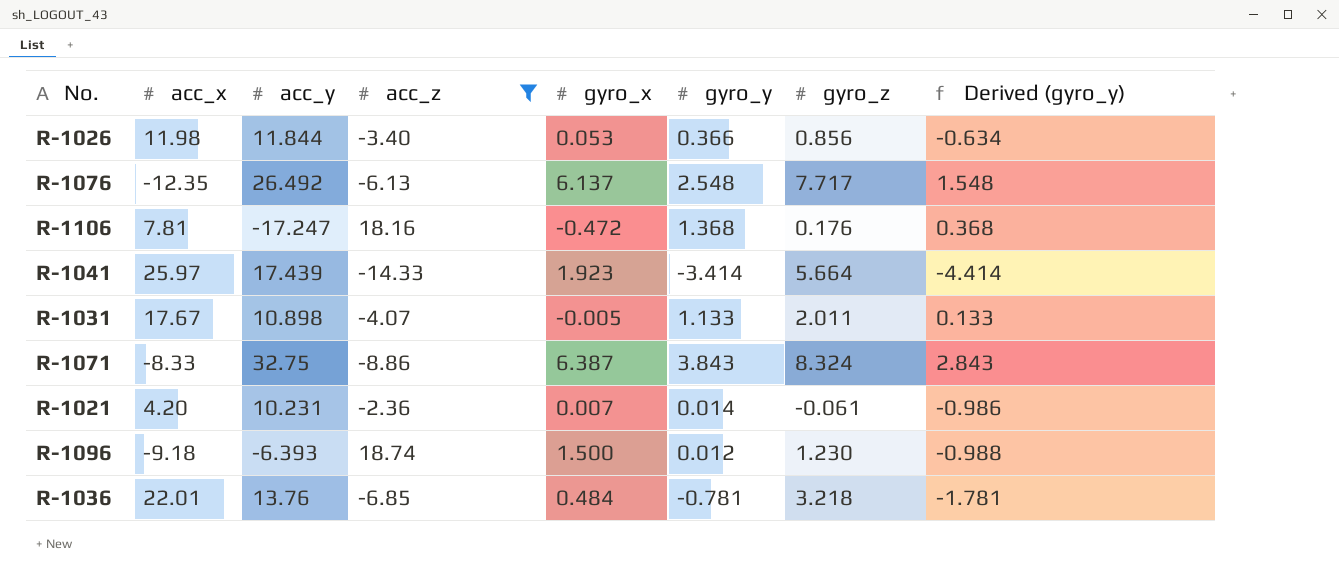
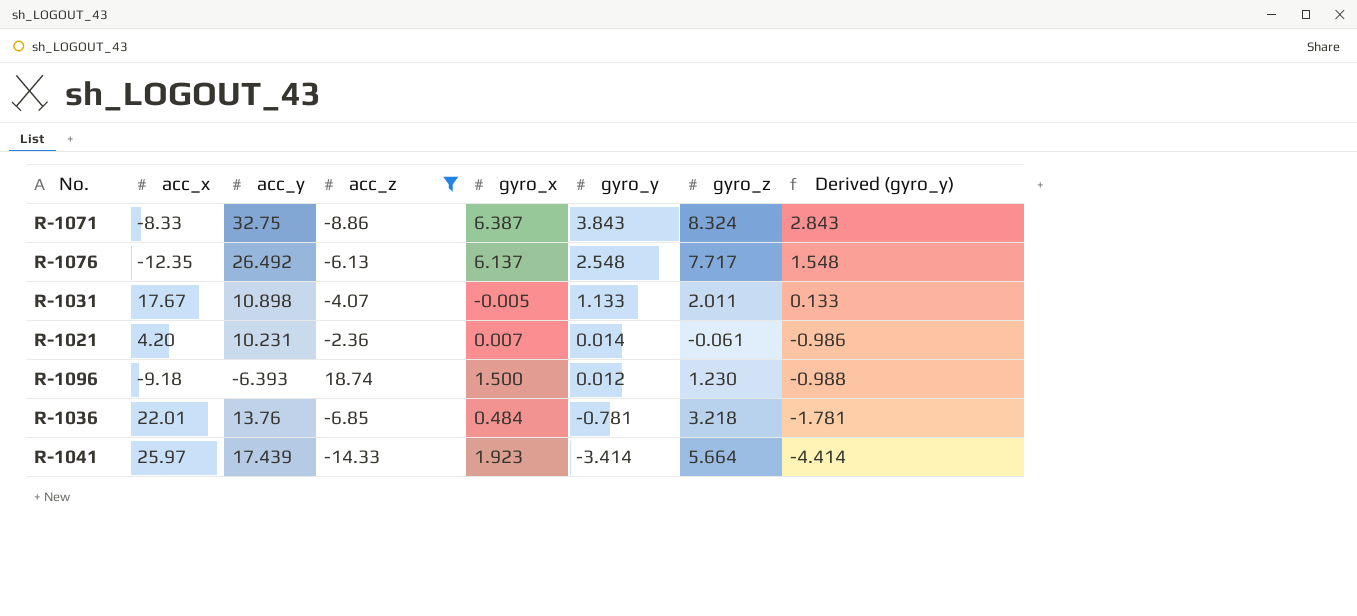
row order: none -> gyro_y descending
row R-1026: 11.98 | 11.844 | -3.40 | 0.053 | 0.366 | 0.856 | -0.634 -> none
row R-1106: 7.81 | -17.247 | 18.16 | -0.472 | 1.368 | 0.176 | 0.368 -> none

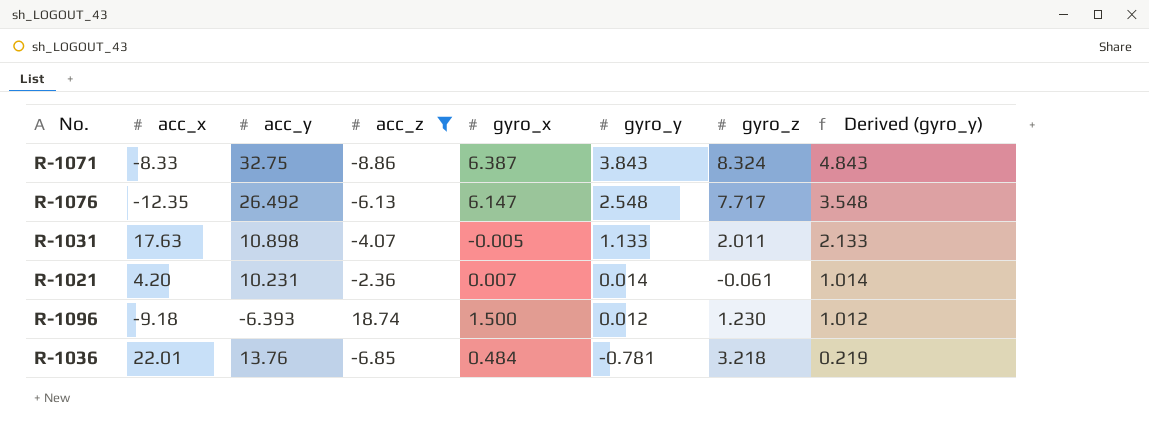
column Derived (gyro_y) | formula: [gyro_y] - 1 -> [gyro_y] + 1
row R-1041: 25.97 | 17.439 | -14.33 | 1.923 | -3.414 | 5.664 | -4.414 -> none
R-1076 | gyro_x: 6.137 -> 6.147
R-1031 | acc_x: 17.67 -> 17.63

